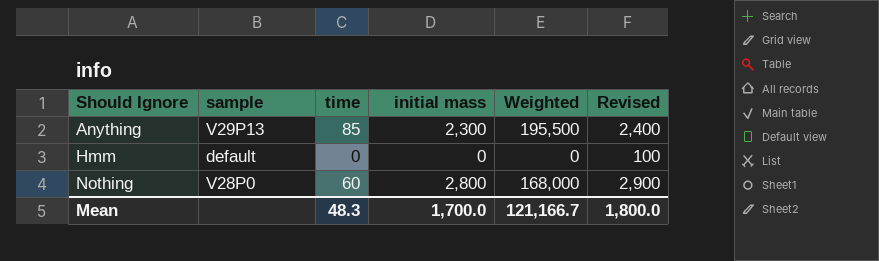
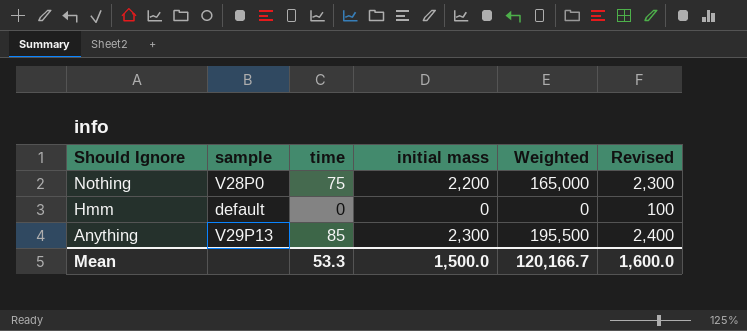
row order: Should Ignore ascending -> Should Ignore descending
Nothing | time: 60 -> 75
Nothing | initial mass: 2,800 -> 2,200
Nothing | Weighted: 168,000 -> 165,000
Nothing | Revised: 2,900 -> 2,300
Mean | time: 48.3 -> 53.3
Mean | initial mass: 1,700.0 -> 1,500.0
Mean | Weighted: 121,166.7 -> 120,166.7
Mean | Revised: 1,800.0 -> 1,600.0

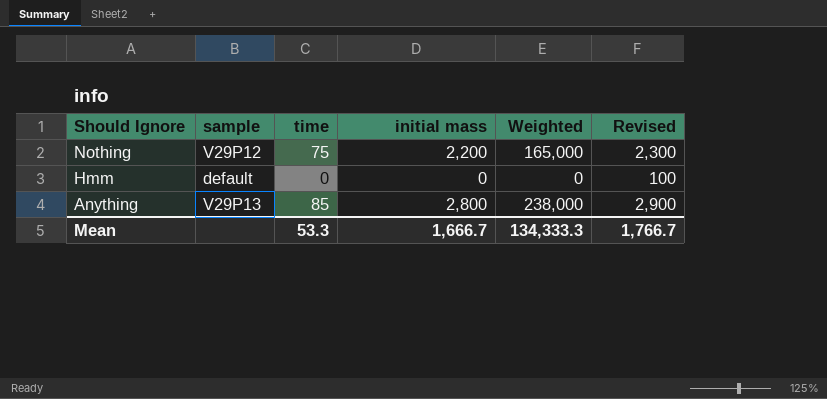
Nothing | sample: V28P0 -> V29P12
Anything | initial mass: 2,300 -> 2,800
Anything | Weighted: 195,500 -> 238,000
Anything | Revised: 2,400 -> 2,900
Mean | initial mass: 1,500.0 -> 1,666.7
Mean | Weighted: 120,166.7 -> 134,333.3
Mean | Revised: 1,600.0 -> 1,766.7

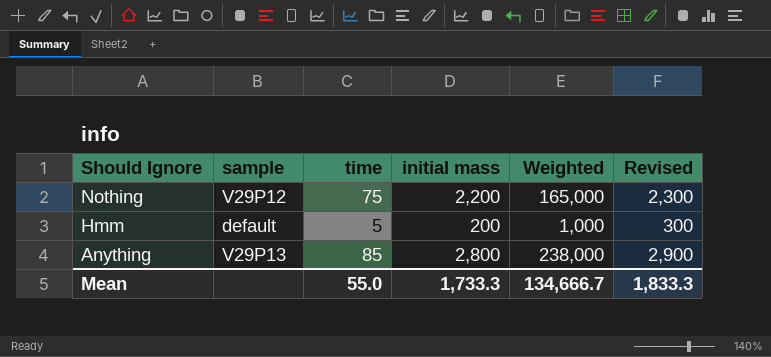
Hmm | time: 0 -> 5
Hmm | initial mass: 0 -> 200
Hmm | Weighted: 0 -> 1,000
Hmm | Revised: 100 -> 300
Mean | time: 53.3 -> 55.0
Mean | initial mass: 1,666.7 -> 1,733.3
Mean | Weighted: 134,333.3 -> 134,666.7
Mean | Revised: 1,766.7 -> 1,833.3

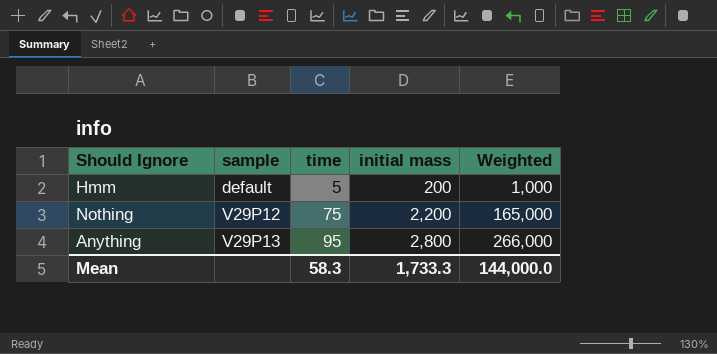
row order: Should Ignore descending -> sample ascending
column Revised | formula: [initial mass] + 100 -> none
Anything | time: 85 -> 95
Anything | Weighted: 238,000 -> 266,000
Mean | time: 55.0 -> 58.3
Mean | Weighted: 134,666.7 -> 144,000.0

